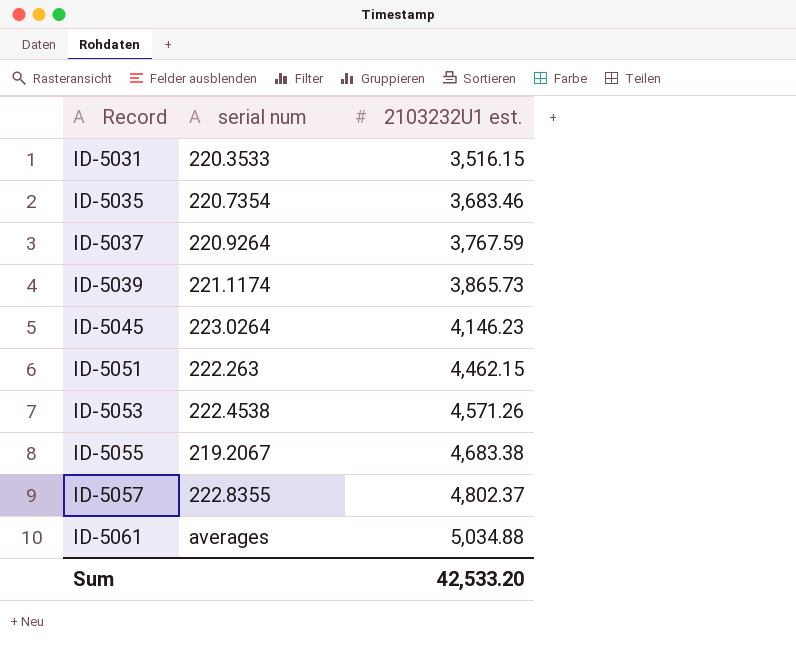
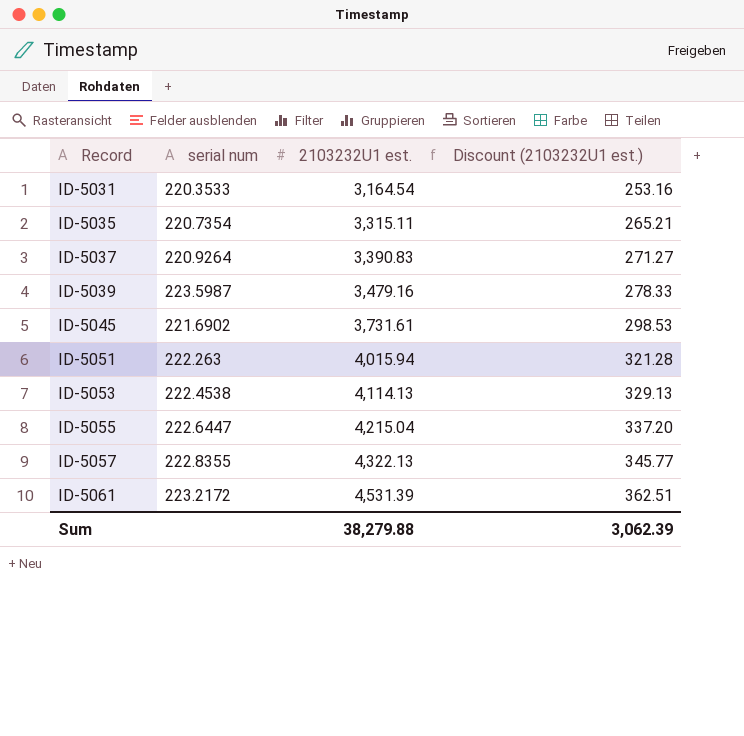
column Discount (2103232U1 est.) | formula: none -> [2103232U1 est.] * 0.08
ID-5031 | 2103232U1 est.: 3,516.15 -> 3,164.54
ID-5035 | 2103232U1 est.: 3,683.46 -> 3,315.11
ID-5037 | 2103232U1 est.: 3,767.59 -> 3,390.83
ID-5039 | serial num: 221.1174 -> 223.5987
ID-5039 | 2103232U1 est.: 3,865.73 -> 3,479.16
ID-5045 | serial num: 223.0264 -> 221.6902
ID-5045 | 2103232U1 est.: 4,146.23 -> 3,731.61
ID-5051 | 2103232U1 est.: 4,462.15 -> 4,015.94
ID-5053 | 2103232U1 est.: 4,571.26 -> 4,114.13
ID-5055 | serial num: 219.2067 -> 222.6447
ID-5055 | 2103232U1 est.: 4,683.38 -> 4,215.04
ID-5057 | 2103232U1 est.: 4,802.37 -> 4,322.13
ID-5061 | serial num: averages -> 223.2172
ID-5061 | 2103232U1 est.: 5,034.88 -> 4,531.39
Sum | 2103232U1 est.: 42,533.20 -> 38,279.88

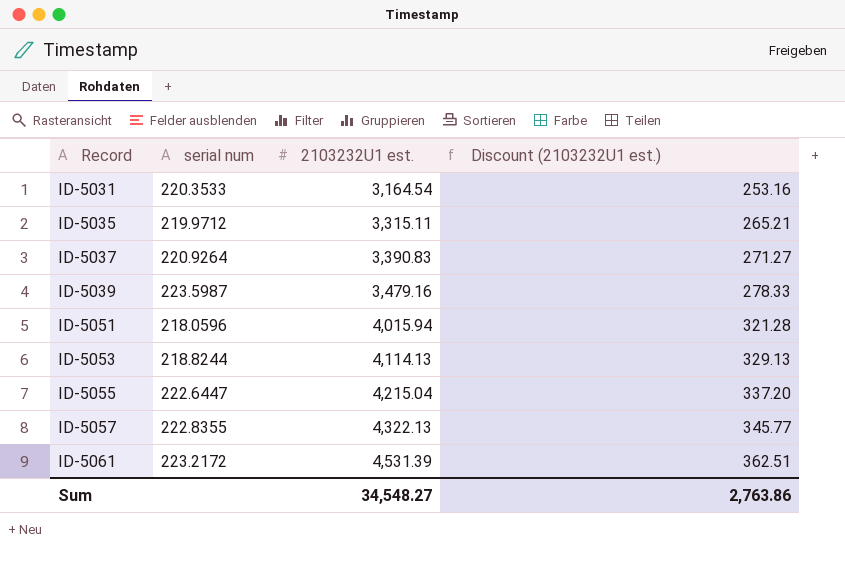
row ID-5045: 221.6902 | 3,731.61 | 298.53 -> none
ID-5035 | serial num: 220.7354 -> 219.9712
ID-5051 | serial num: 222.263 -> 218.0596
ID-5053 | serial num: 222.4538 -> 218.8244
Sum | 2103232U1 est.: 38,279.88 -> 34,548.27
Sum | Discount (2103232U1 est.): 3,062.39 -> 2,763.86

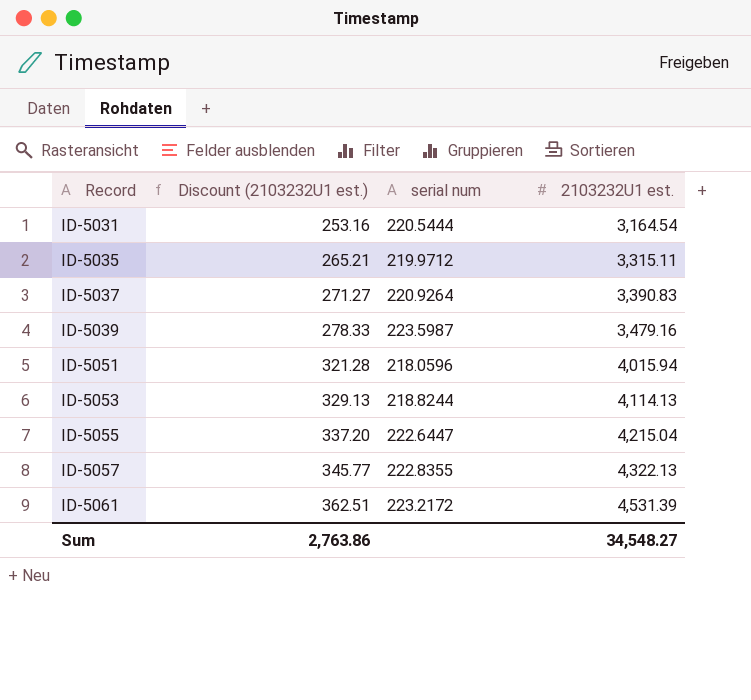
column Discount (2103232U1 est.) | position: 4 -> 2
ID-5031 | serial num: 220.3533 -> 220.5444

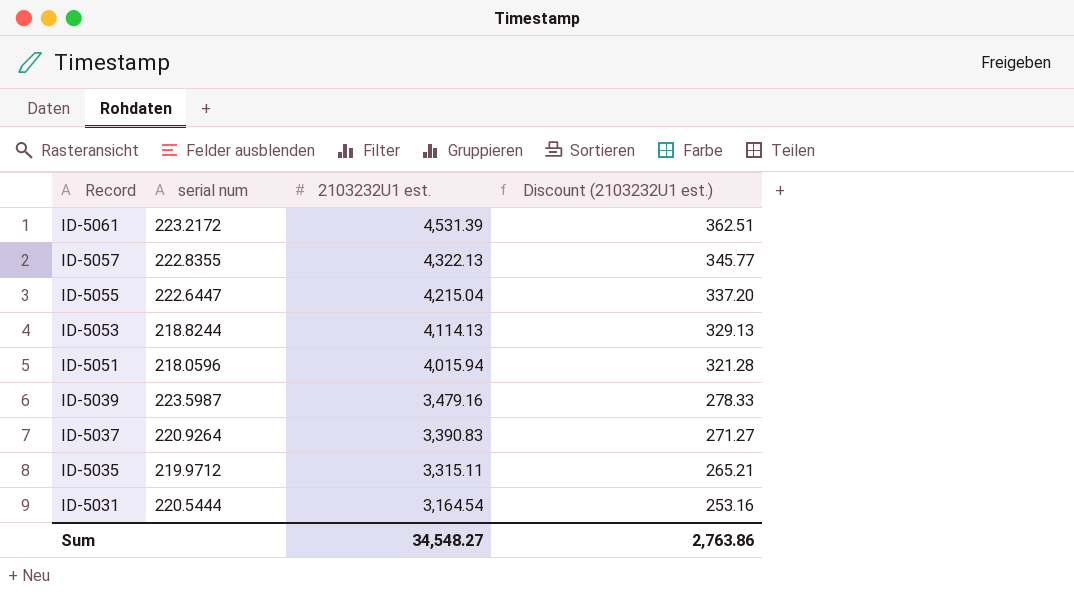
row order: Record ascending -> Record descending
column Discount (2103232U1 est.) | position: 2 -> 4

